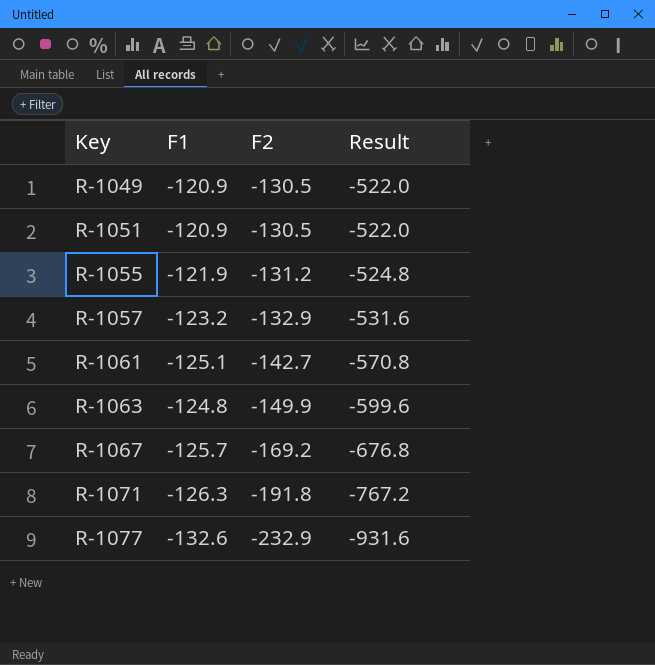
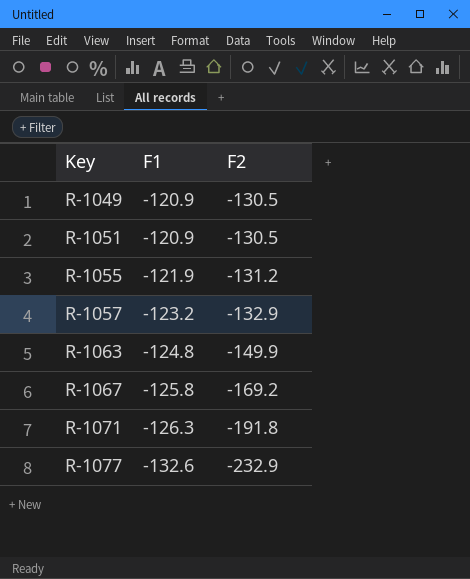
column Result | formula: [F2] * 4 -> none
row R-1061: -125.1 | -142.7 | -570.8 -> none
R-1067 | F1: -125.7 -> -125.8

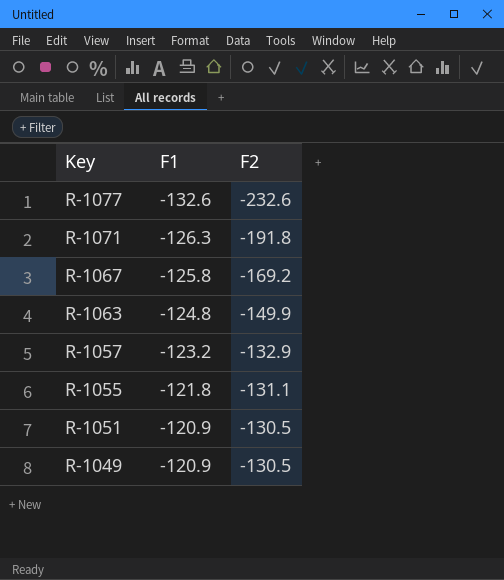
row order: Key ascending -> Key descending
R-1077 | F2: -232.9 -> -232.6
R-1055 | F1: -121.9 -> -121.8
R-1055 | F2: -131.2 -> -131.1

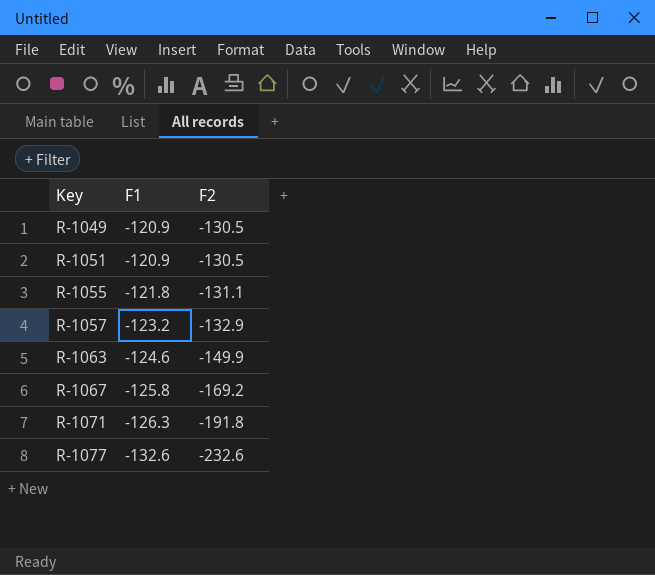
row order: Key descending -> Key ascending
R-1063 | F1: -124.8 -> -124.6

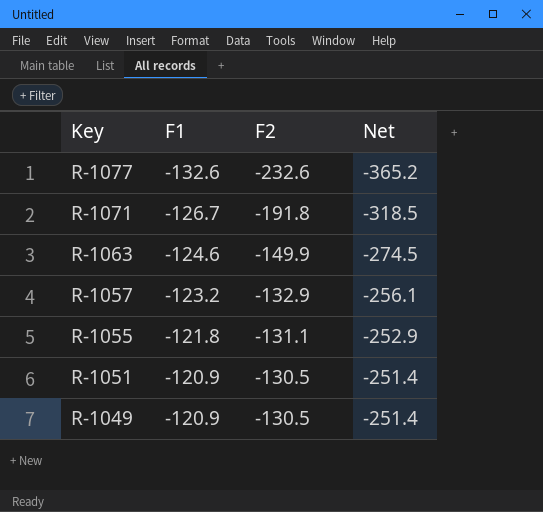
row order: Key ascending -> Key descending
column Net | formula: none -> [F1] + [F2]
row R-1067: -125.8 | -169.2 -> none
R-1071 | F1: -126.3 -> -126.7

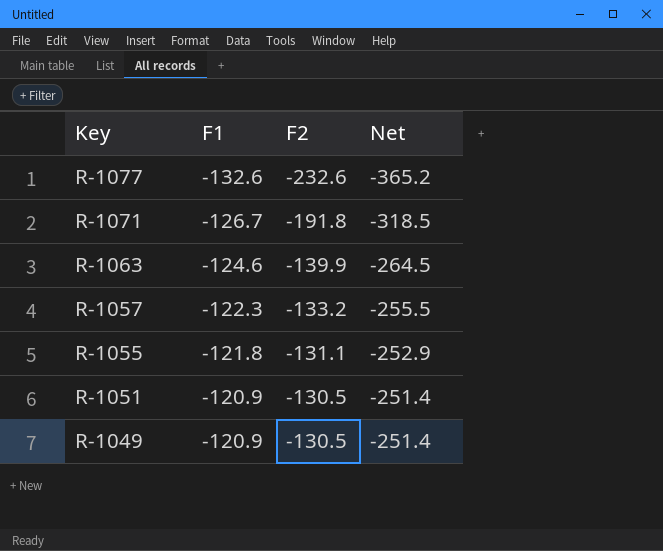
R-1063 | F2: -149.9 -> -139.9
R-1063 | Net: -274.5 -> -264.5
R-1057 | F1: -123.2 -> -122.3
R-1057 | F2: -132.9 -> -133.2
R-1057 | Net: -256.1 -> -255.5

